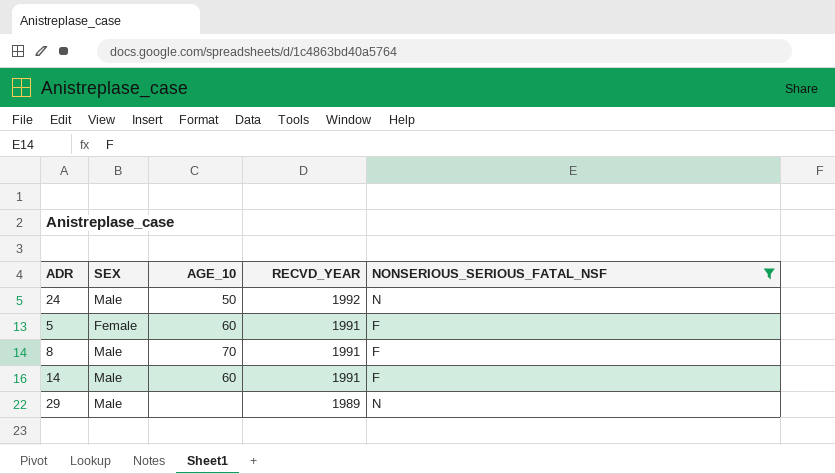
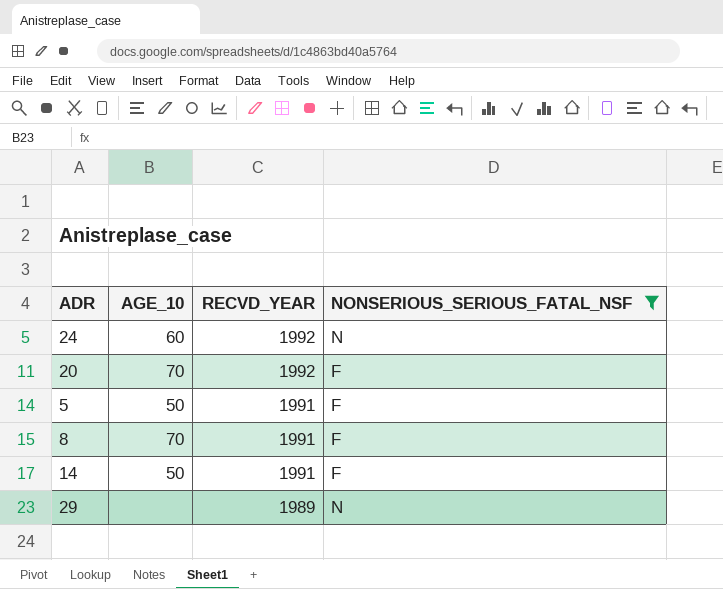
column SEX | position: 2 -> none
24 | AGE_10: 50 -> 60
row 20: none -> 70 | 1992 | F
5 | AGE_10: 60 -> 50
14 | AGE_10: 60 -> 50

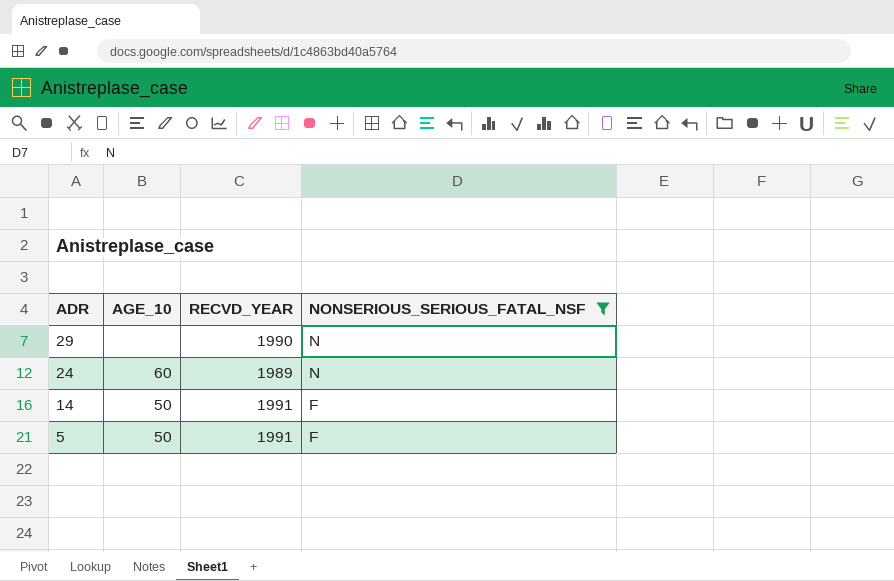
row order: RECVD_YEAR descending -> ADR descending
row 20: 70 | 1992 | F -> none
row 8: 70 | 1991 | F -> none
29 | RECVD_YEAR: 1989 -> 1990
24 | RECVD_YEAR: 1992 -> 1989

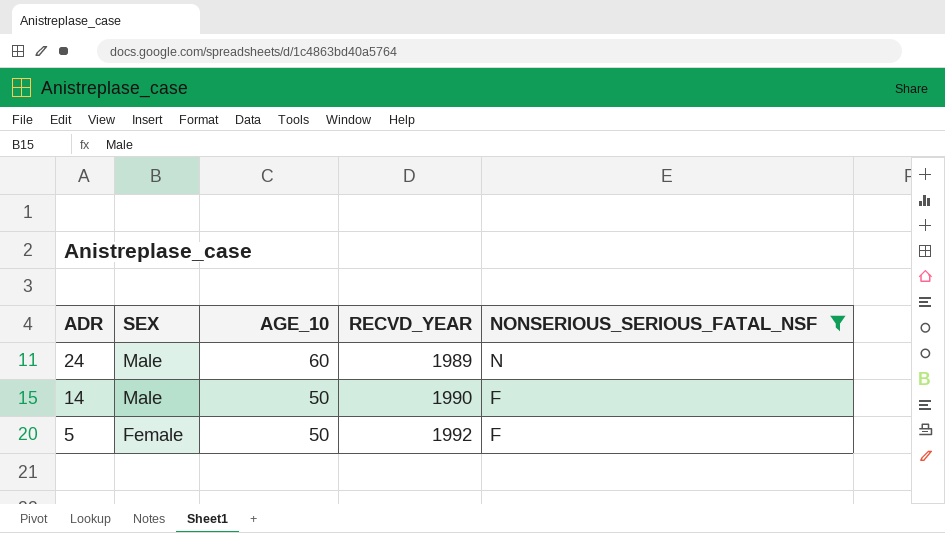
column SEX | position: none -> 2
row 29: none | 1990 | N -> none
14 | RECVD_YEAR: 1991 -> 1990
5 | RECVD_YEAR: 1991 -> 1992

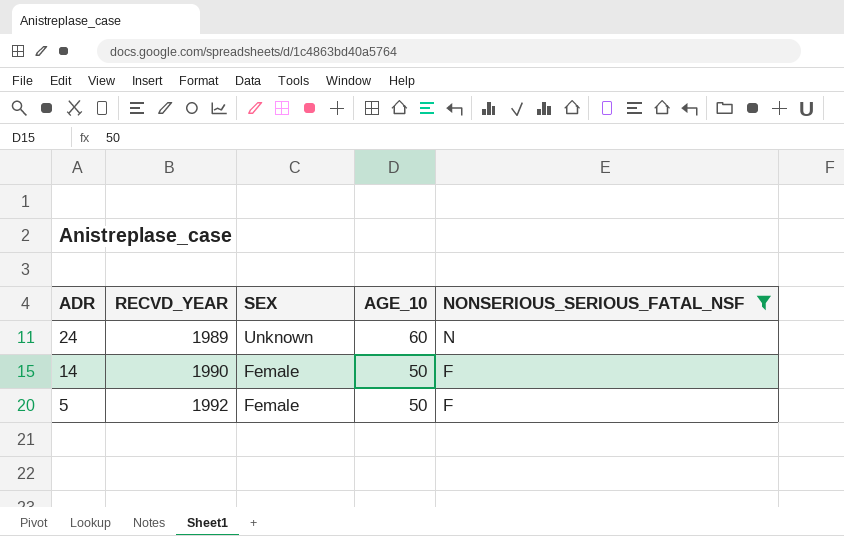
column RECVD_YEAR | position: 4 -> 2
24 | SEX: Male -> Unknown
14 | SEX: Male -> Female

